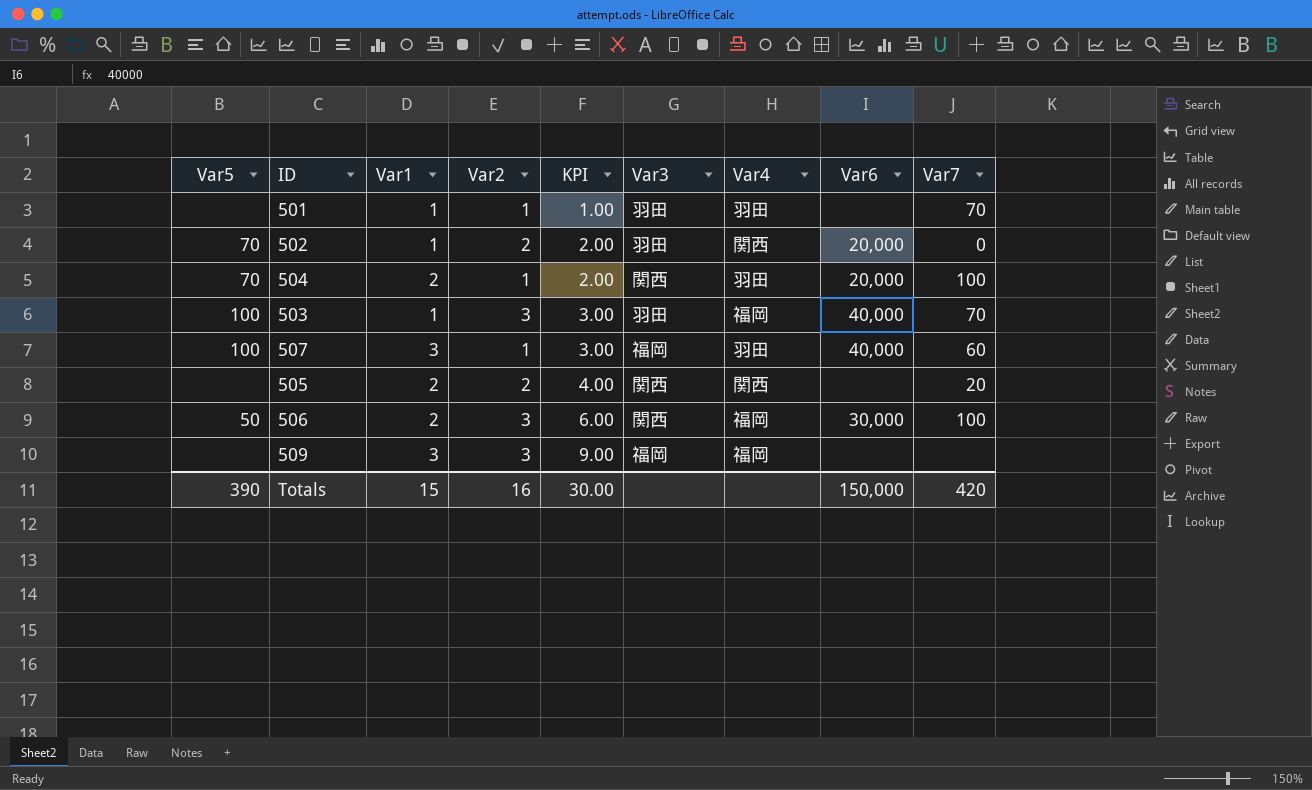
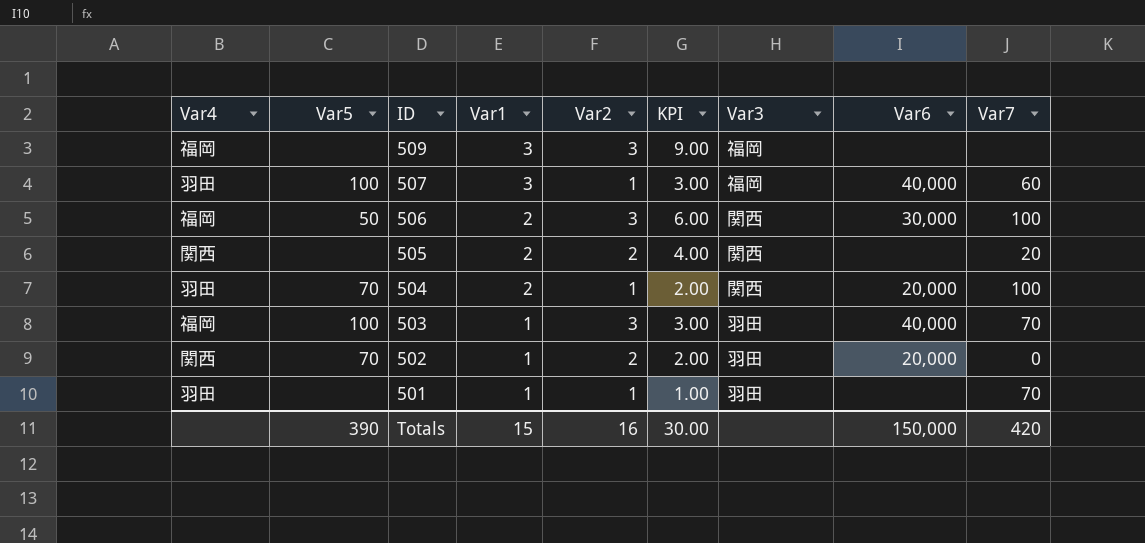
row order: KPI ascending -> ID descending
column Var4 | position: 7 -> 1

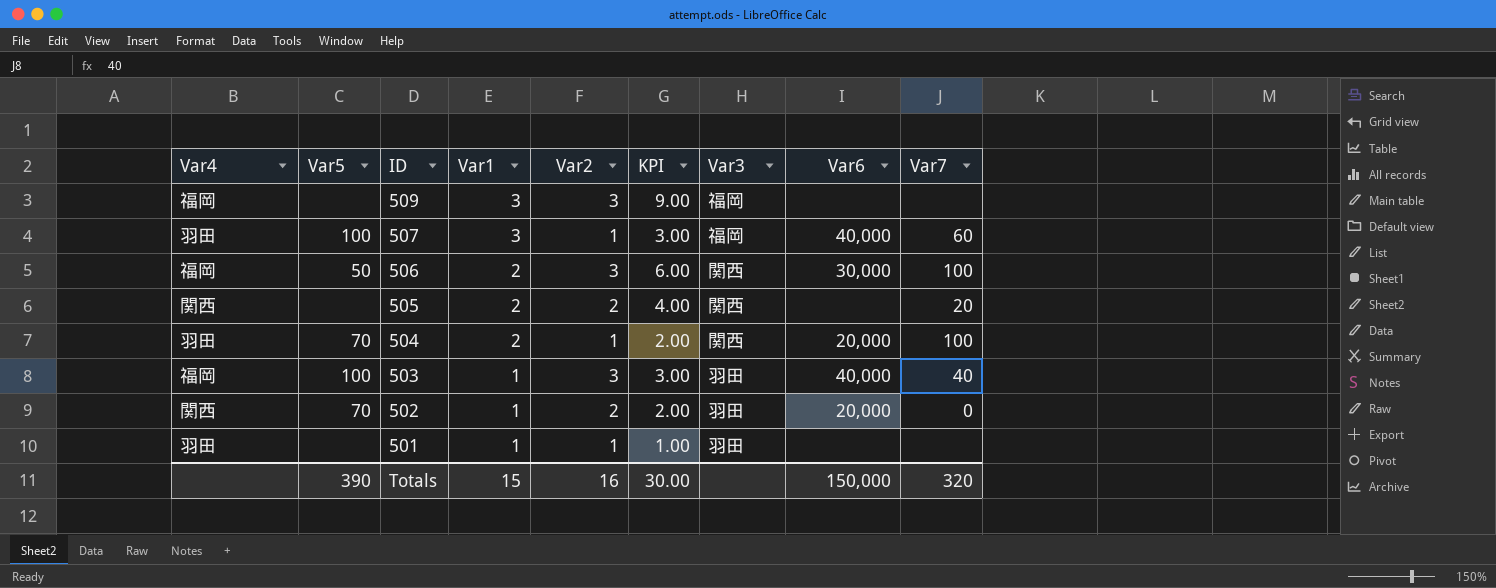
503 | Var7: 70 -> 40
501 | Var7: 70 -> none
Totals | Var7: 420 -> 320

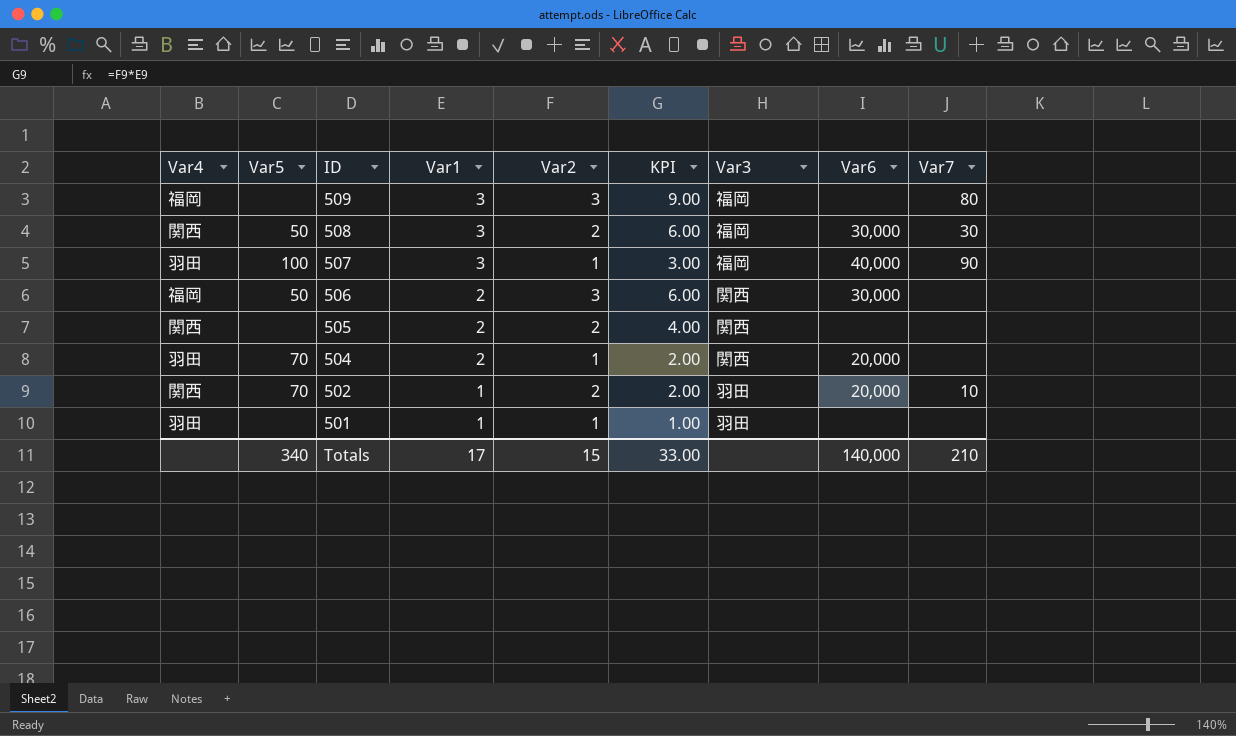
row 503: 福岡 | 100 | 1 | 3 | 3.00 | 羽田 | 40,000 | 40 -> none
509 | Var7: none -> 80
row 508: none -> 関西 | 50 | 3 | 2 | 6.00 | 福岡 | 30,000 | 30
507 | Var7: 60 -> 90
506 | Var7: 100 -> none
505 | Var7: 20 -> none
504 | Var7: 100 -> none
502 | Var7: 0 -> 10
Totals | Var5: 390 -> 340
Totals | Var1: 15 -> 17
Totals | Var2: 16 -> 15
Totals | KPI: 30.00 -> 33.00
Totals | Var6: 150,000 -> 140,000
Totals | Var7: 320 -> 210

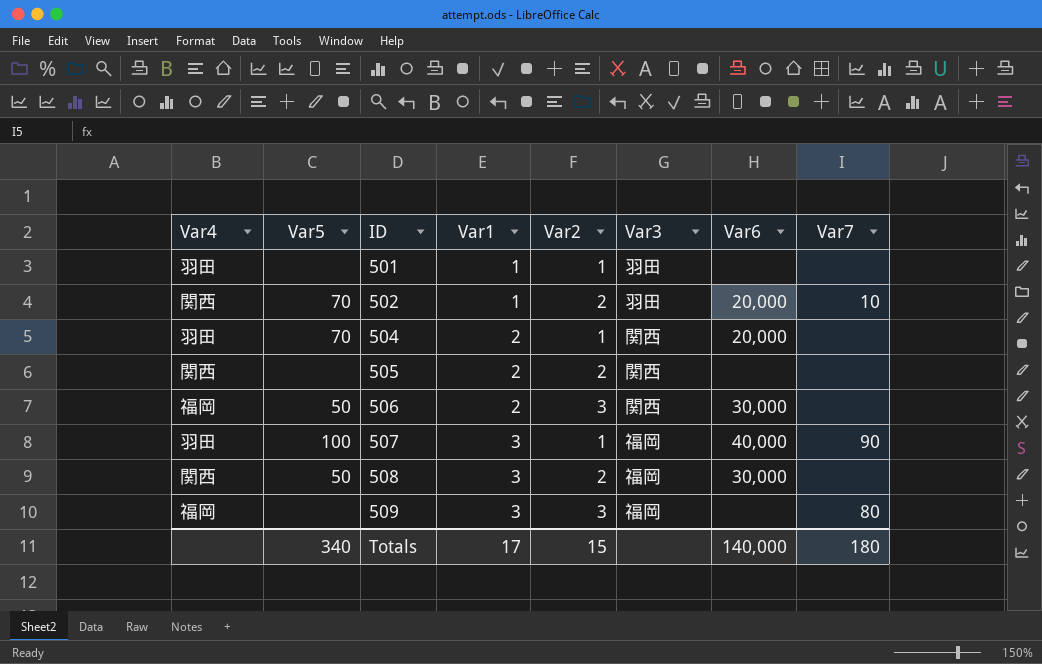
row order: ID descending -> ID ascending
column KPI | formula: [Var1] * [Var2] -> none
508 | Var7: 30 -> none
Totals | Var7: 210 -> 180

